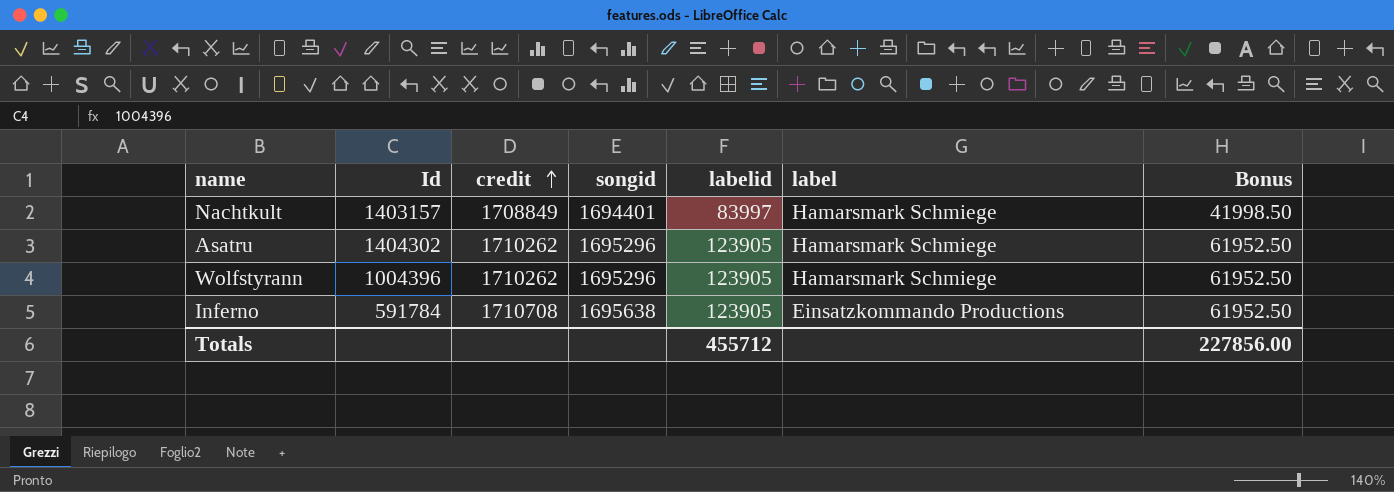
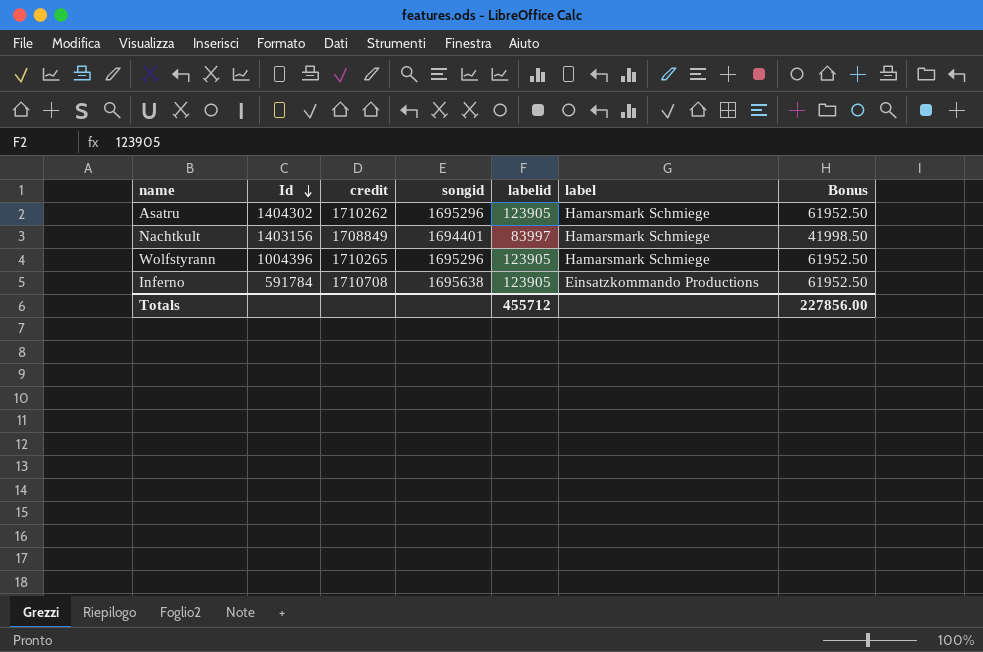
row order: credit ascending -> Id descending
Nachtkult | Id: 1403157 -> 1403156
Wolfstyrann | credit: 1710262 -> 1710265

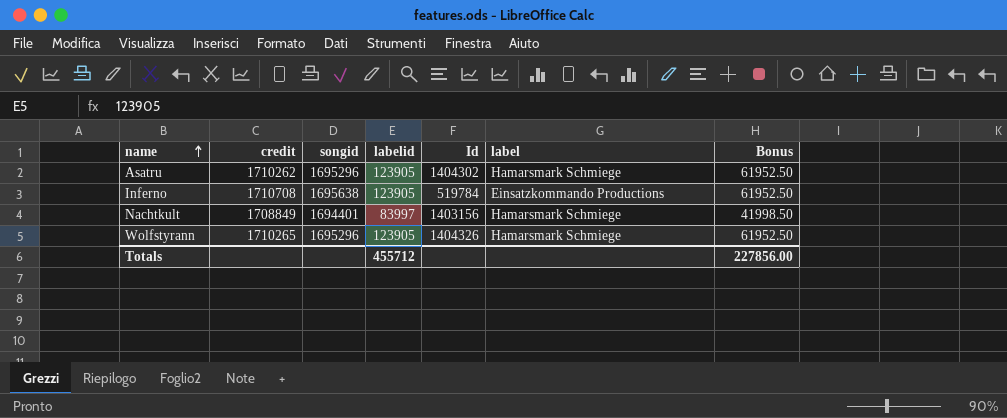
row order: Id descending -> name ascending
column Id | position: 2 -> 5
Inferno | Id: 591784 -> 519784
Wolfstyrann | Id: 1004396 -> 1404326

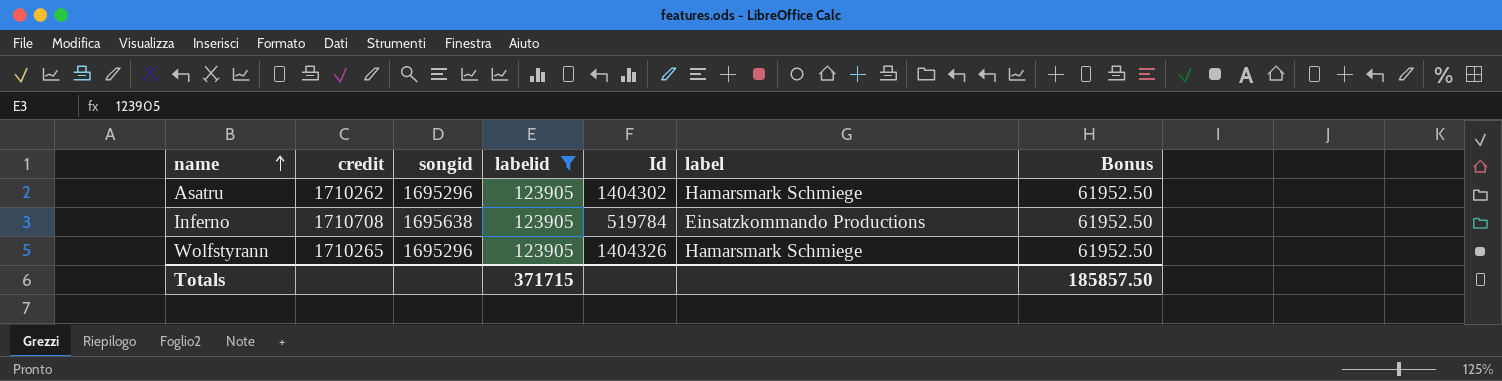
filter: none -> labelid = 123905
Totals | labelid: 455712 -> 371715
Totals | Bonus: 227856.00 -> 185857.50

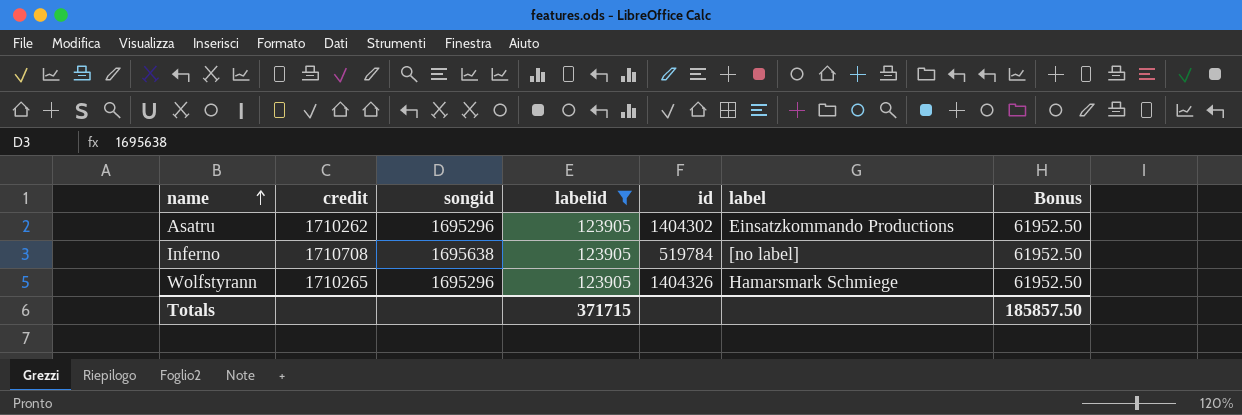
column name: Id -> id
Asatru | label: Hamarsmark Schmiege -> Einsatzkommando Productions
Inferno | label: Einsatzkommando Productions -> [no label]

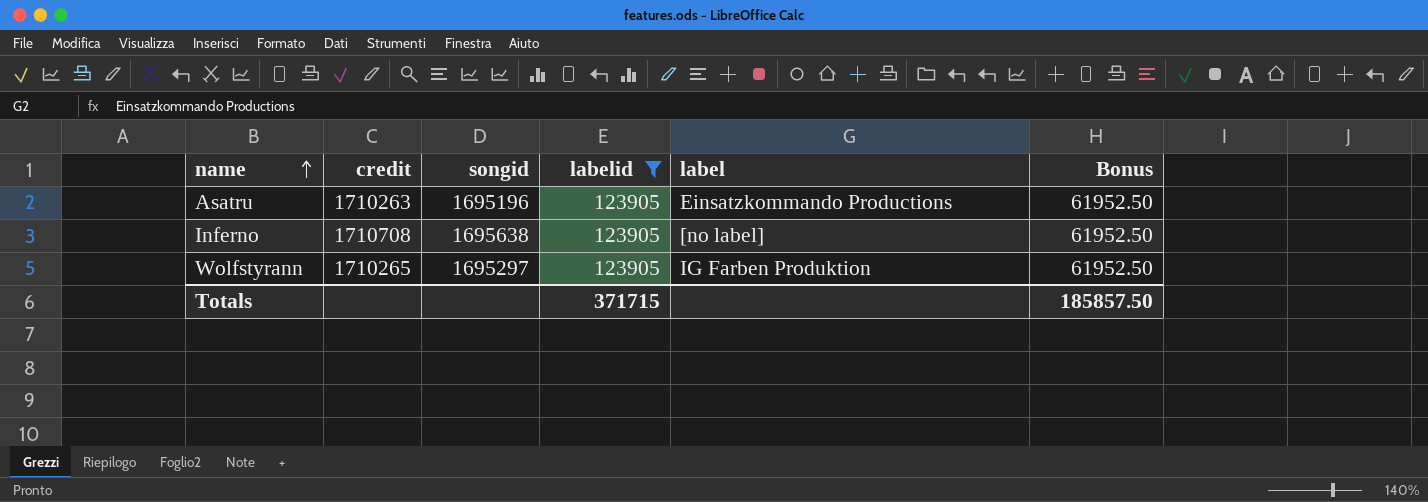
column id | position: 5 -> none
Asatru | credit: 1710262 -> 1710263
Asatru | songid: 1695296 -> 1695196
Wolfstyrann | songid: 1695296 -> 1695297
Wolfstyrann | label: Hamarsmark Schmiege -> IG Farben Produktion

